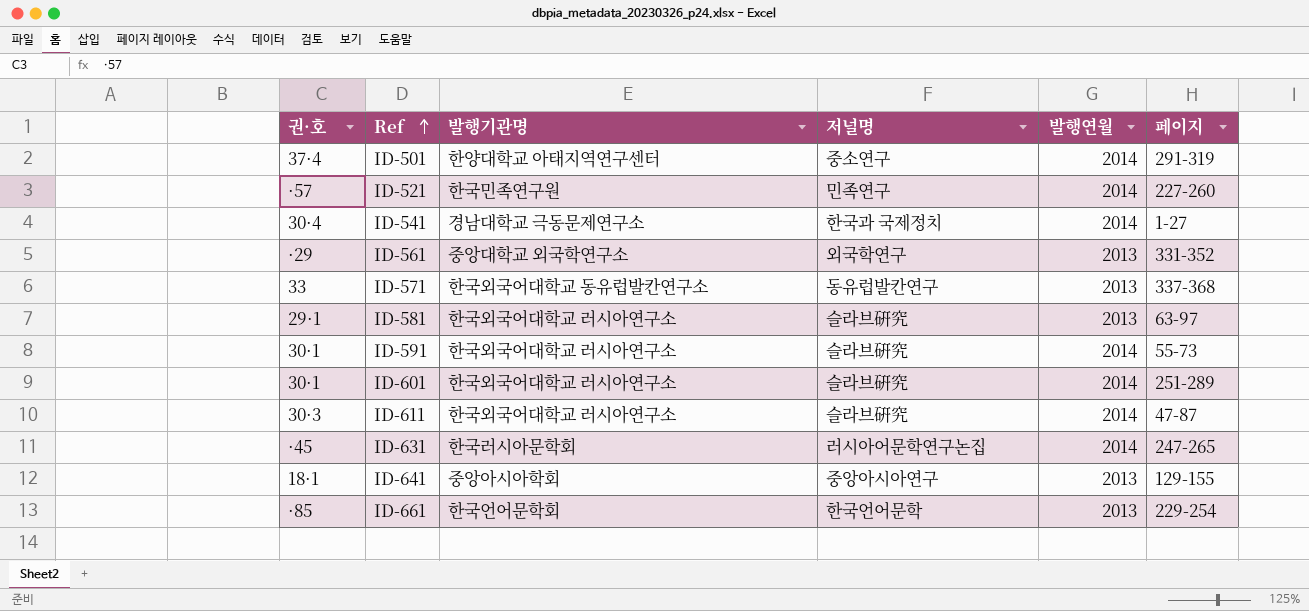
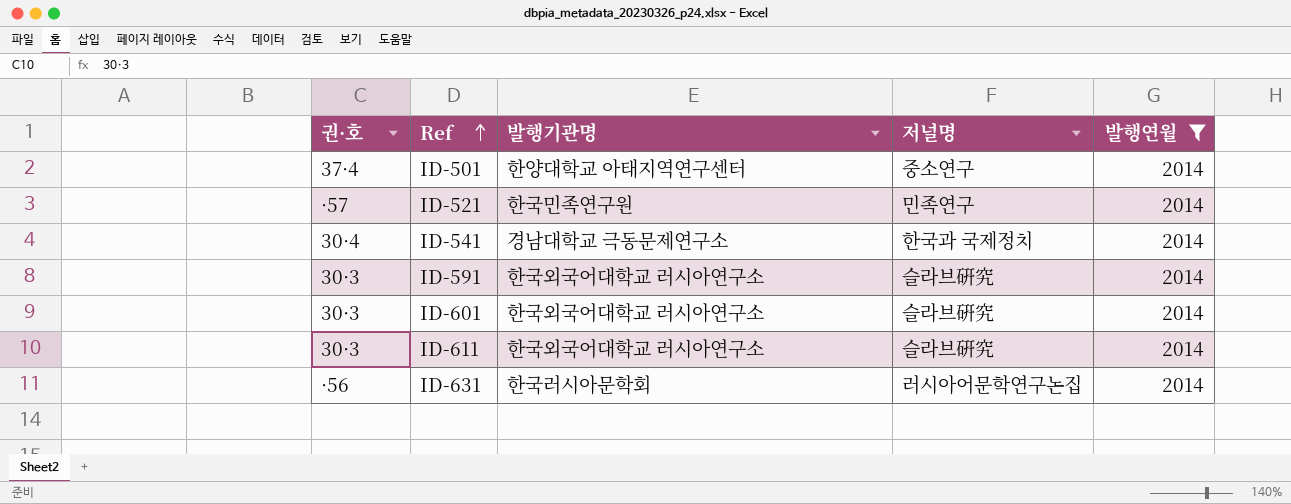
filter: none -> 발행연월 = 2014
column 페이지 | position: 6 -> none
ID-591 | 권·호: 30·1 -> 30·3
ID-601 | 권·호: 30·1 -> 30·3
ID-631 | 권·호: ·45 -> ·56

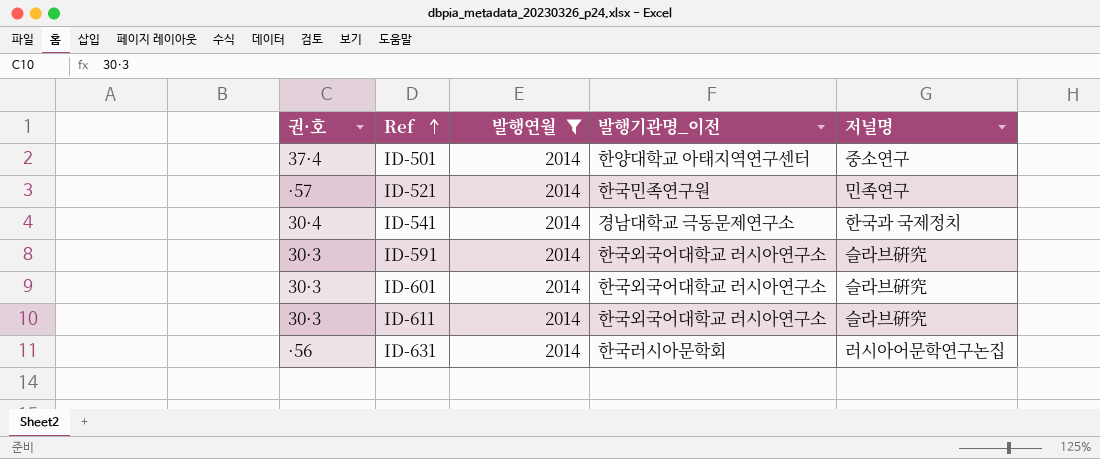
column 발행연월 | position: 5 -> 3
column name: 발행기관명 -> 발행기관명_이전

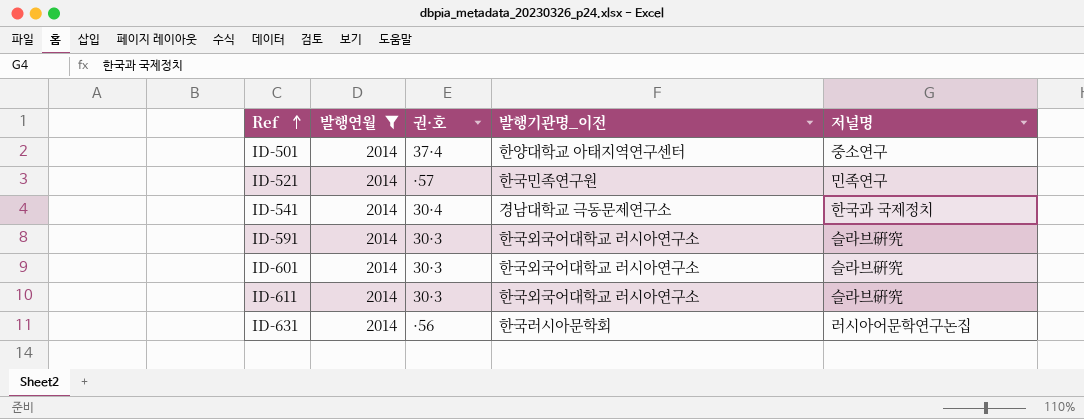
column 권·호 | position: 1 -> 3

